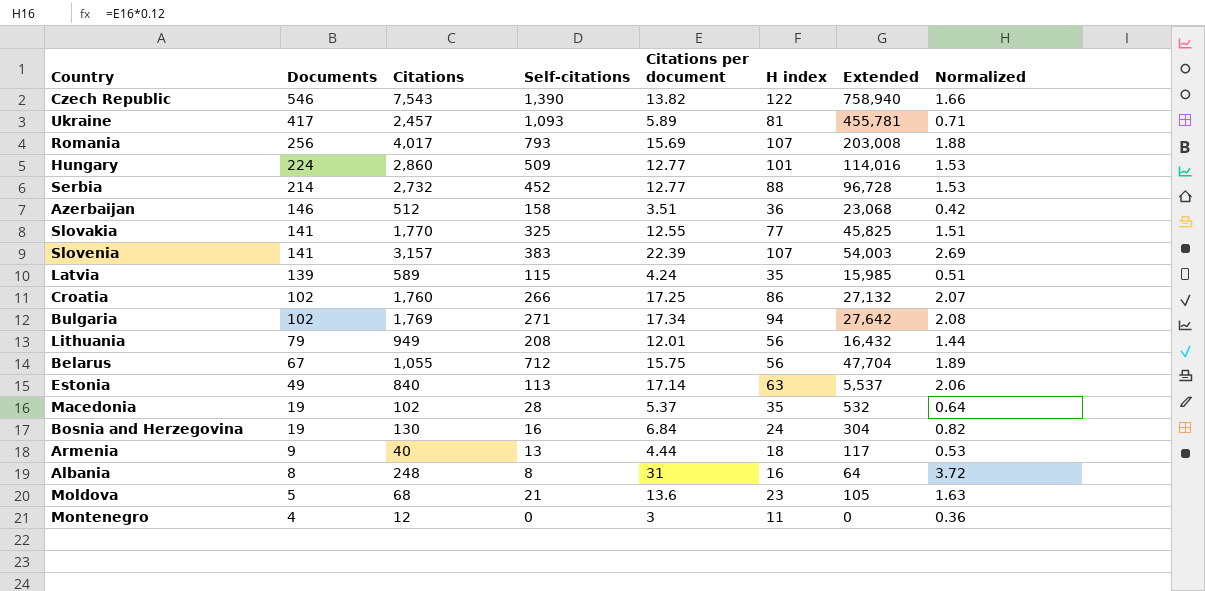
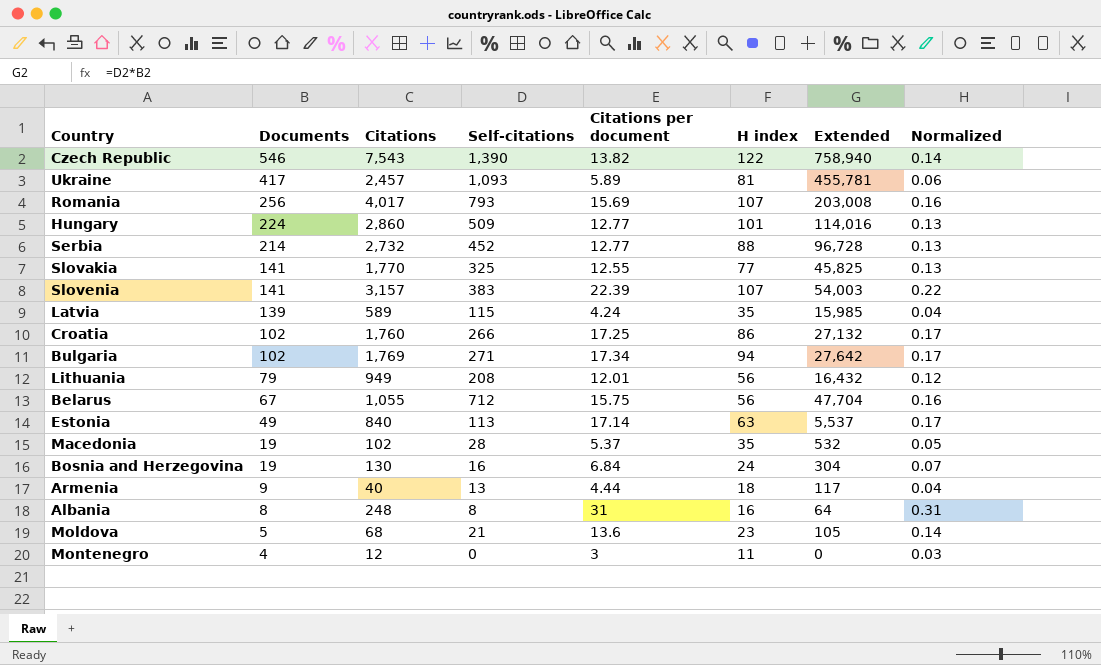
column Normalized | formula: [Citations per document] * 0.12 -> [Citations per document] * 0.01
row Azerbaijan: 146 | 512 | 158 | 3.51 | 36 | 23,068 | 0.42 -> none

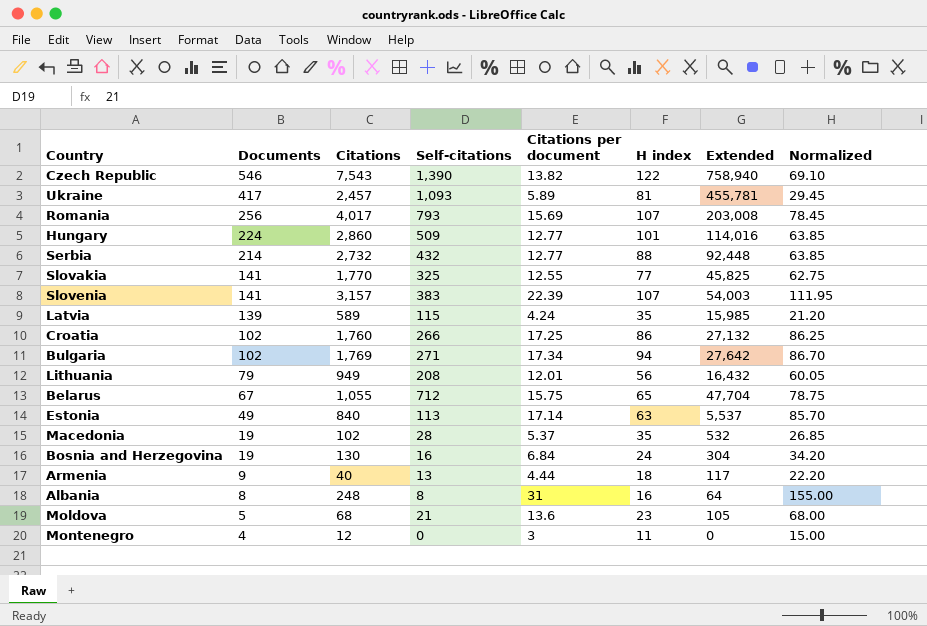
column Normalized | formula: [Citations per document] * 0.01 -> [Citations per document] * 5
Serbia | Self-citations: 452 -> 432
Serbia | Extended: 96,728 -> 92,448
Belarus | H index: 56 -> 65

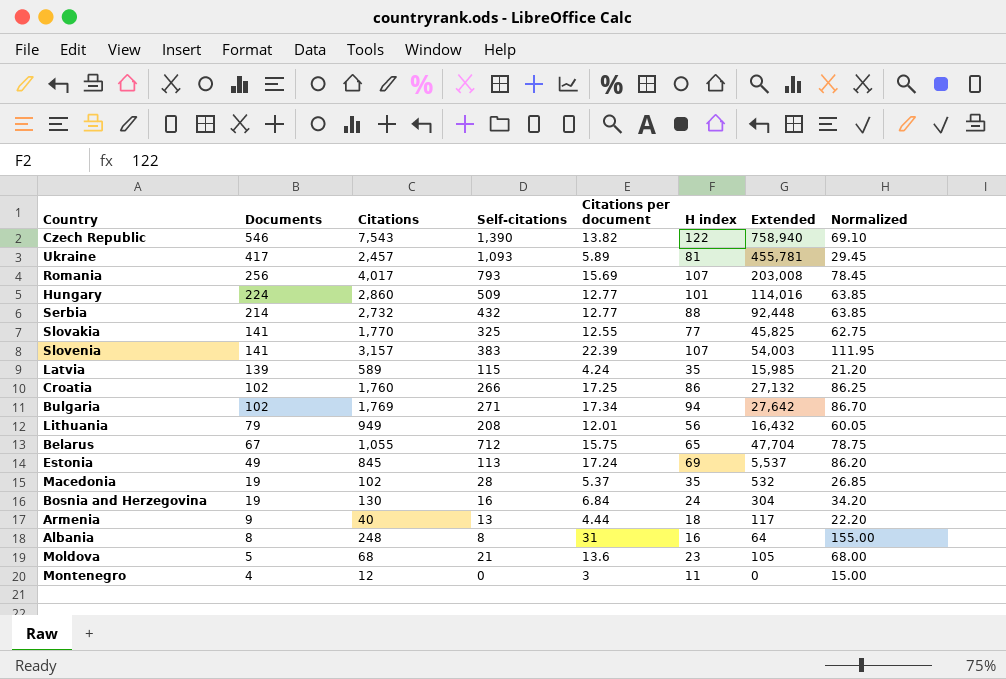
Estonia | Citations: 840 -> 845
Estonia | Citations per document: 17.14 -> 17.24
Estonia | H index: 63 -> 69
Estonia | Normalized: 85.70 -> 86.20

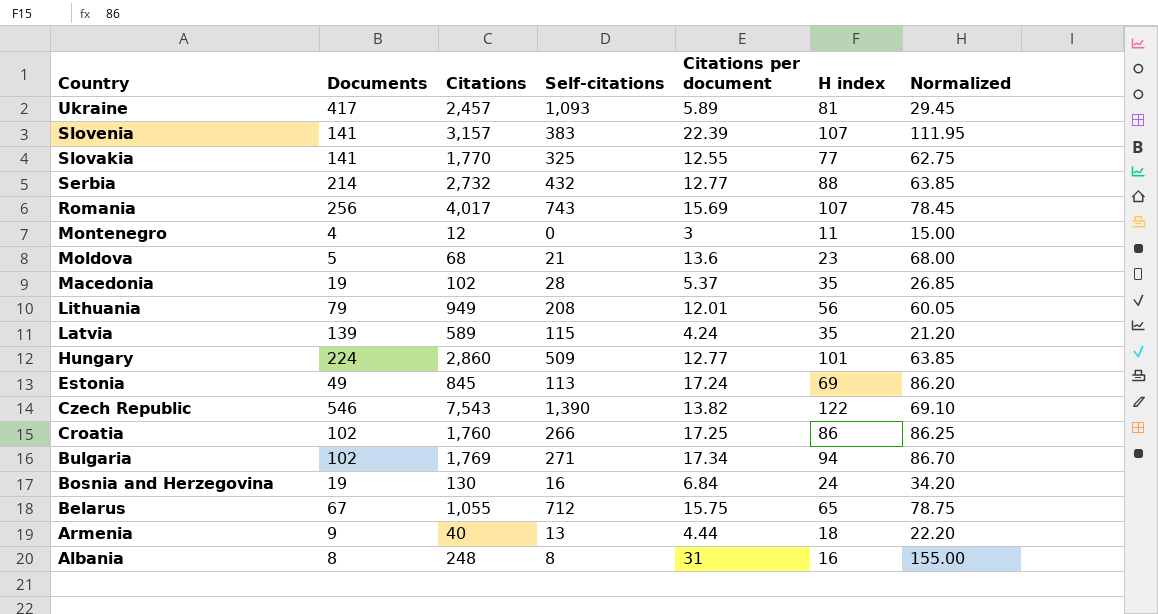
row order: Documents descending -> Country descending
column Extended | formula: [Documents] * [Self-citations] -> none
Romania | Self-citations: 793 -> 743

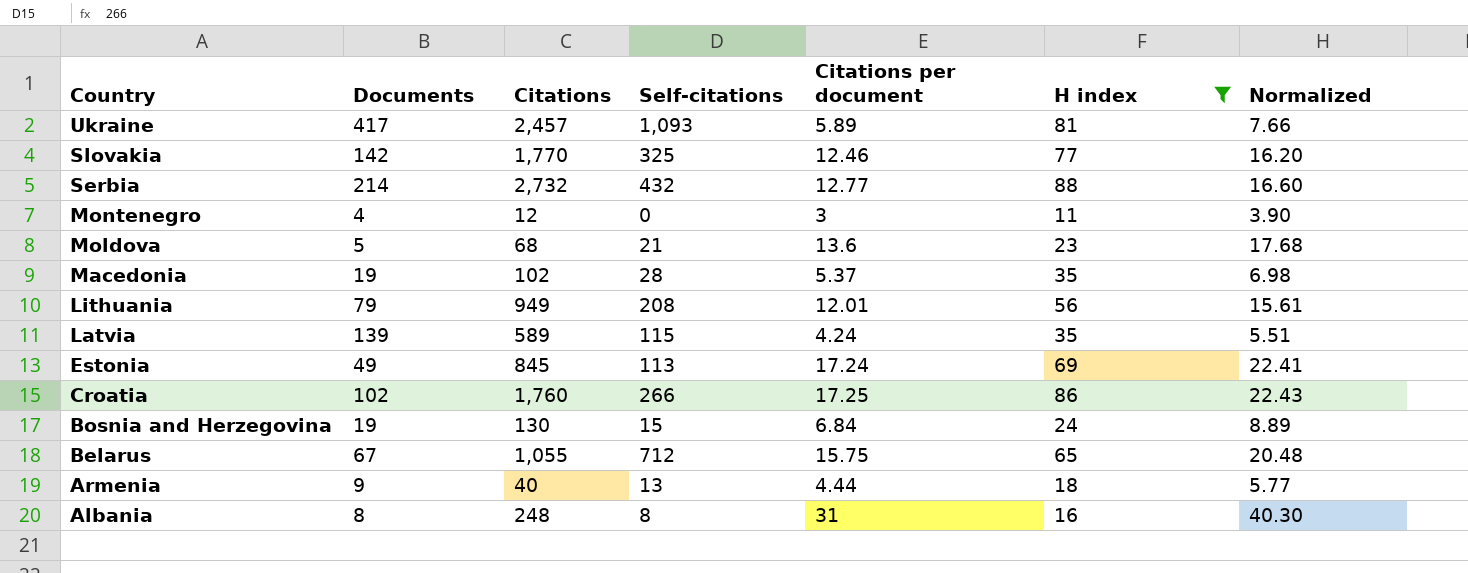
filter: none -> H index <= 88
column Normalized | formula: [Citations per document] * 5 -> [Citations per document] * 1.3
Slovakia | Documents: 141 -> 142
Slovakia | Citations per document: 12.55 -> 12.46
Bosnia and Herzegovina | Self-citations: 16 -> 15

